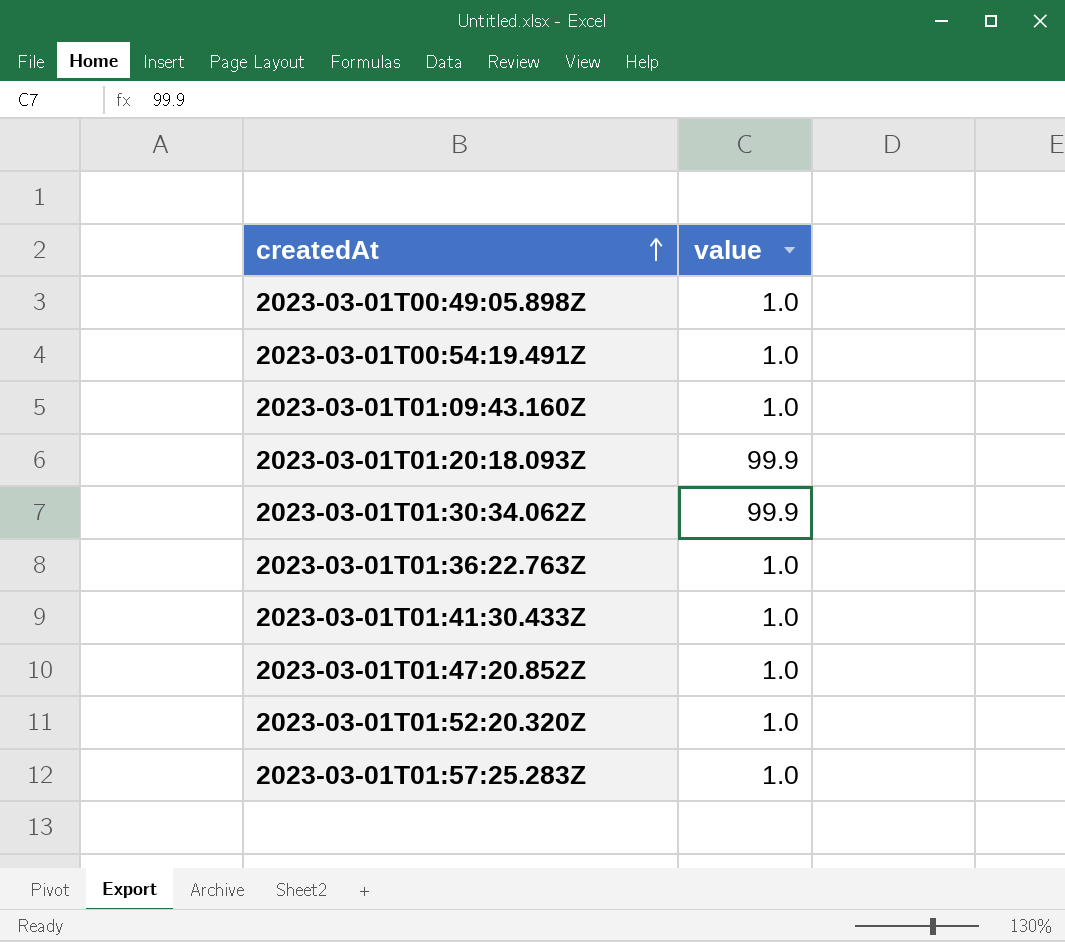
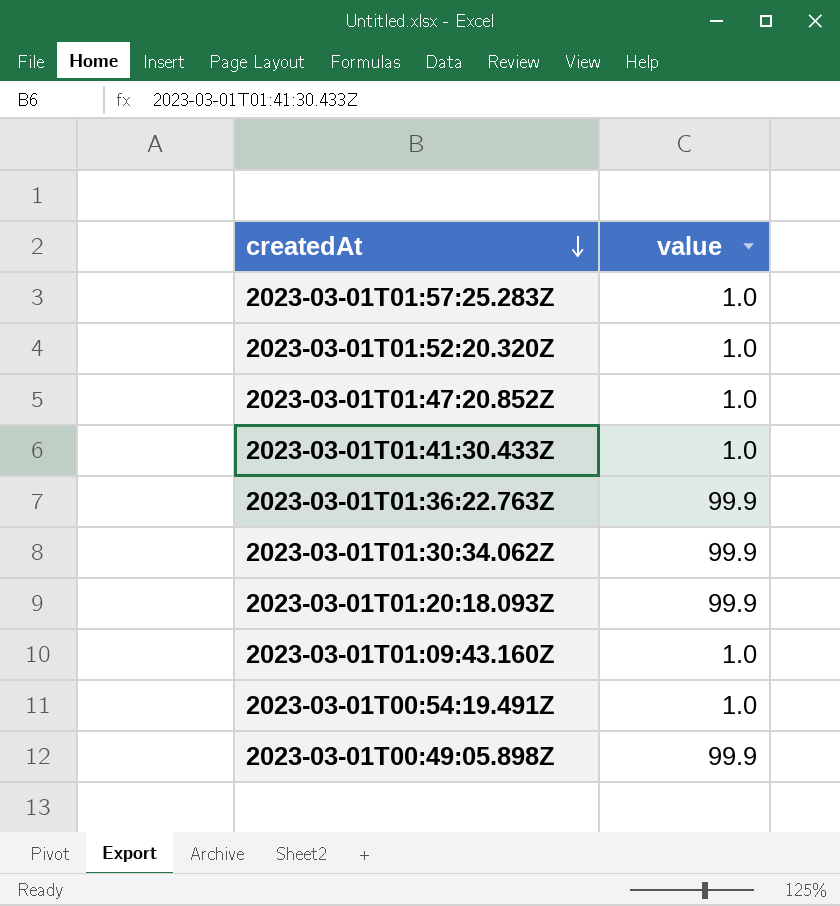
row order: createdAt ascending -> createdAt descending
2023-03-01T01:36:22.763Z | value: 1.0 -> 99.9
2023-03-01T00:49:05.898Z | value: 1.0 -> 99.9

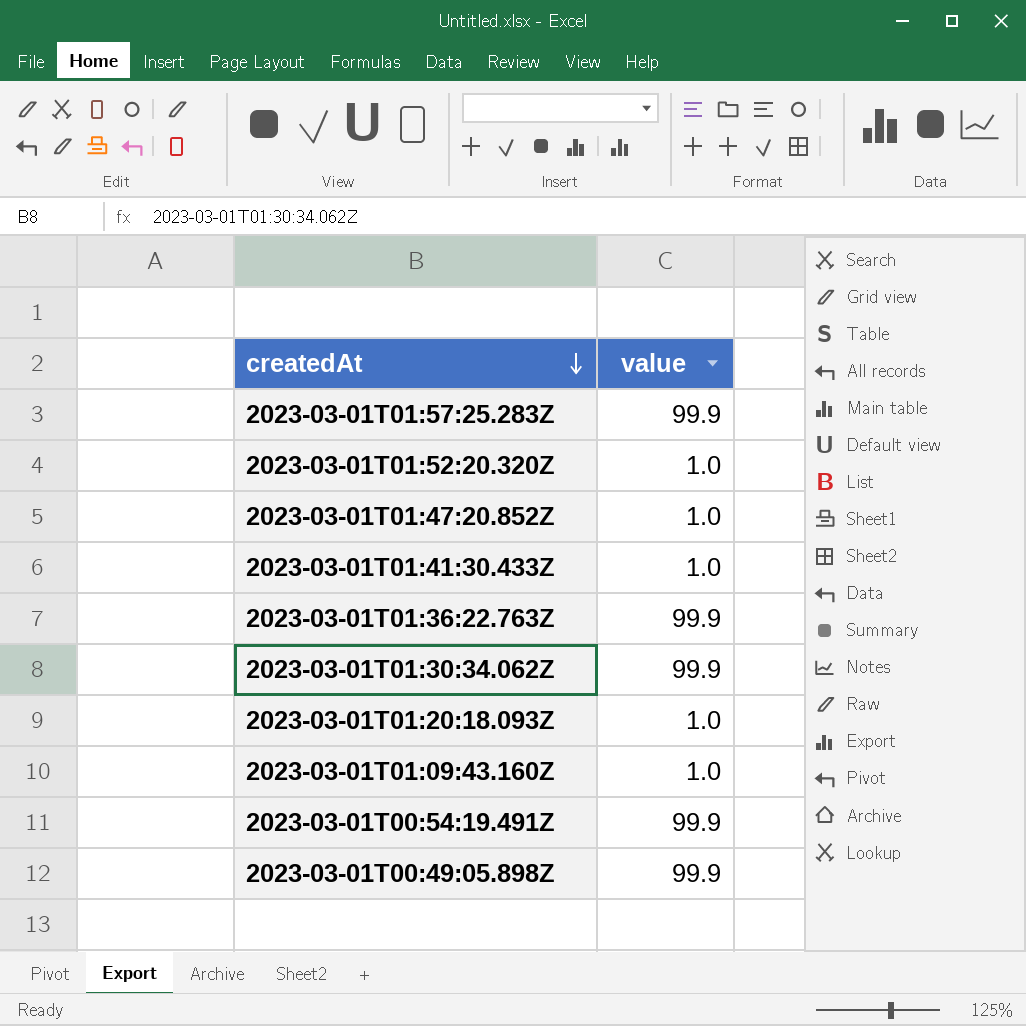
2023-03-01T01:57:25.283Z | value: 1.0 -> 99.9
2023-03-01T01:20:18.093Z | value: 99.9 -> 1.0
2023-03-01T00:54:19.491Z | value: 1.0 -> 99.9

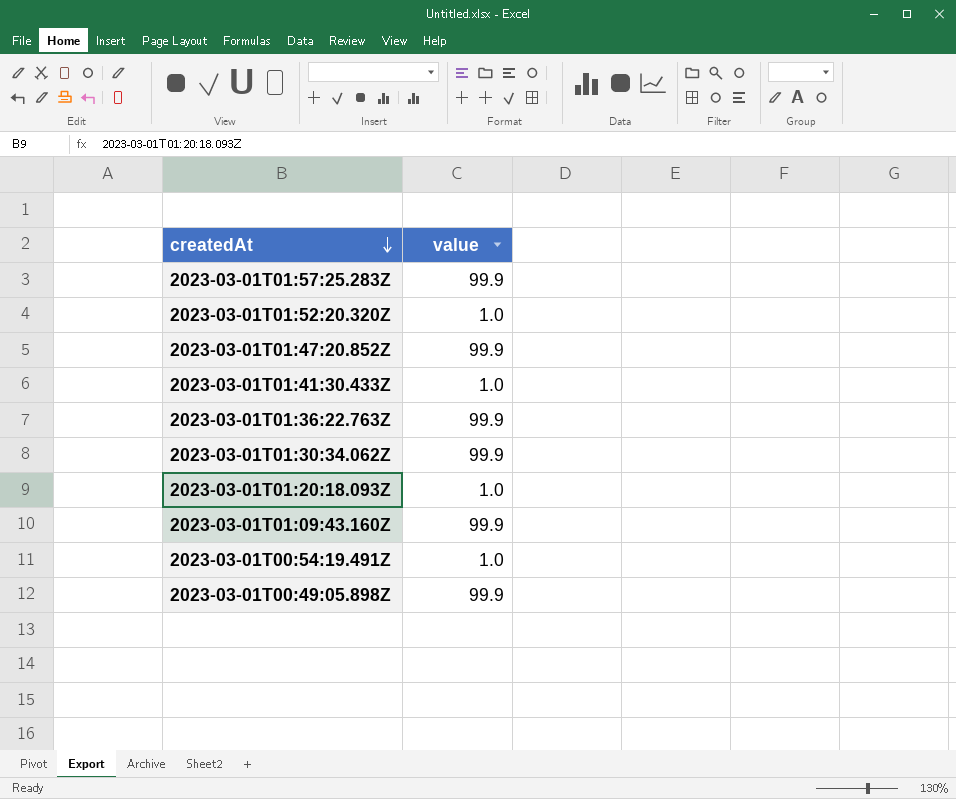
2023-03-01T01:47:20.852Z | value: 1.0 -> 99.9
2023-03-01T01:09:43.160Z | value: 1.0 -> 99.9
2023-03-01T00:54:19.491Z | value: 99.9 -> 1.0

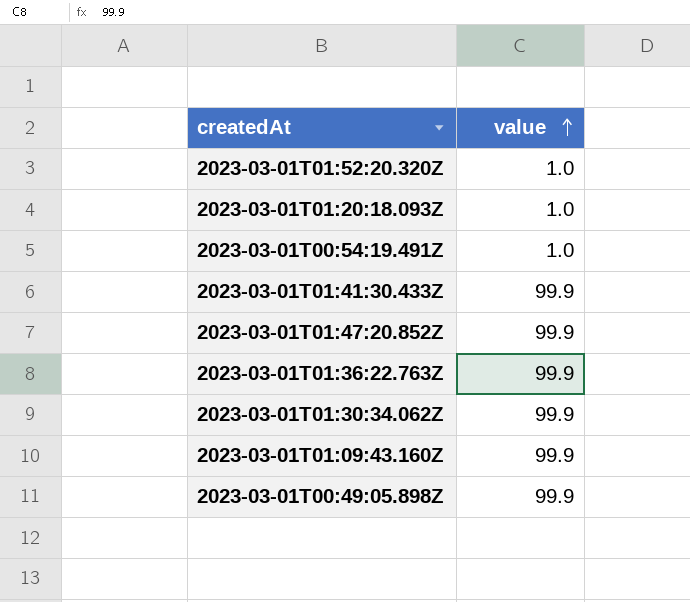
row order: createdAt descending -> value ascending
row 2023-03-01T01:57:25.283Z: 99.9 -> none
2023-03-01T01:41:30.433Z | value: 1.0 -> 99.9

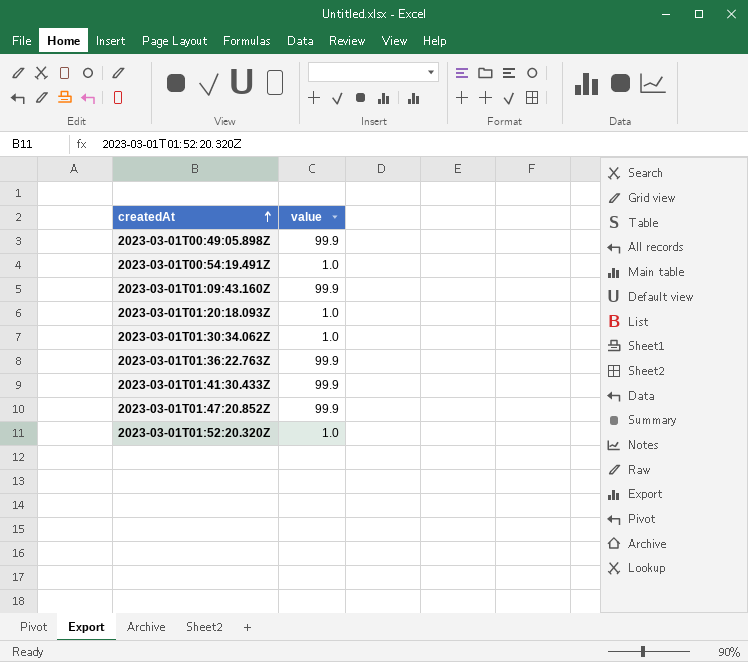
row order: value ascending -> createdAt ascending
2023-03-01T01:30:34.062Z | value: 99.9 -> 1.0

